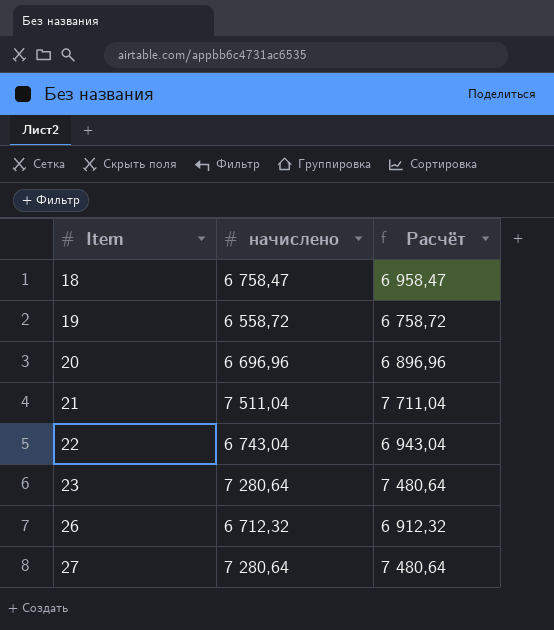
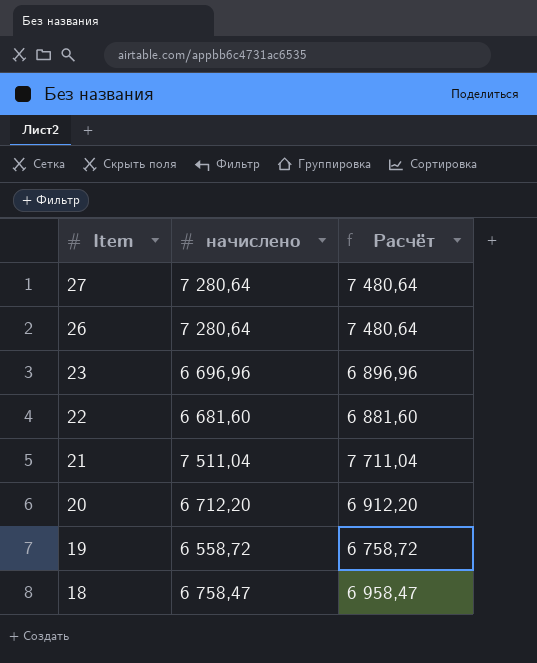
row order: Item ascending -> Item descending
26 | начислено: 6 712,32 -> 7 280,64
26 | Расчёт: 6 912,32 -> 7 480,64
23 | начислено: 7 280,64 -> 6 696,96
23 | Расчёт: 7 480,64 -> 6 896,96
22 | начислено: 6 743,04 -> 6 681,60
22 | Расчёт: 6 943,04 -> 6 881,60
20 | начислено: 6 696,96 -> 6 712,20
20 | Расчёт: 6 896,96 -> 6 912,20

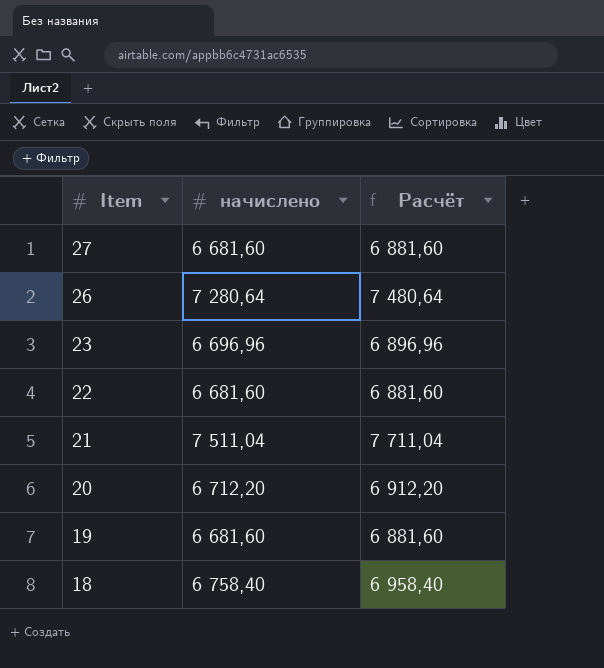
27 | начислено: 7 280,64 -> 6 681,60
27 | Расчёт: 7 480,64 -> 6 881,60
19 | начислено: 6 558,72 -> 6 681,60
19 | Расчёт: 6 758,72 -> 6 881,60
18 | начислено: 6 758,47 -> 6 758,40
18 | Расчёт: 6 958,47 -> 6 958,40

